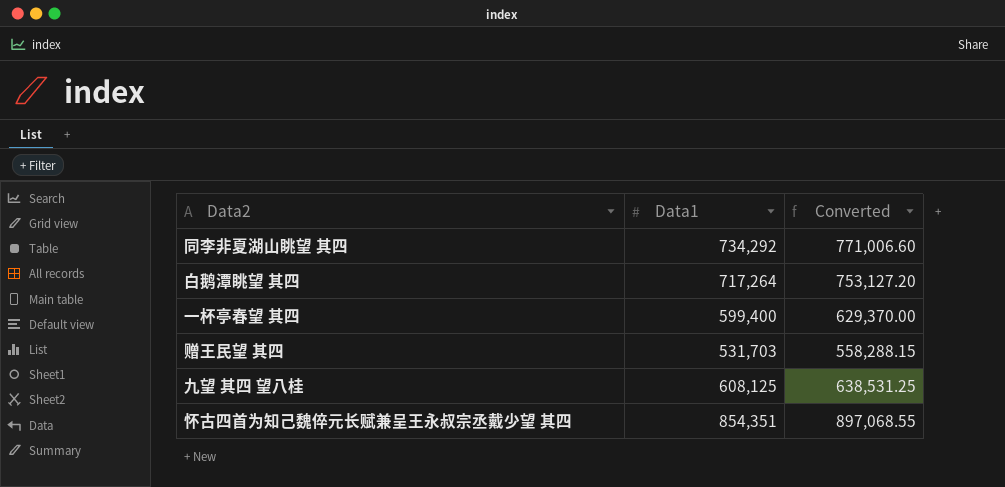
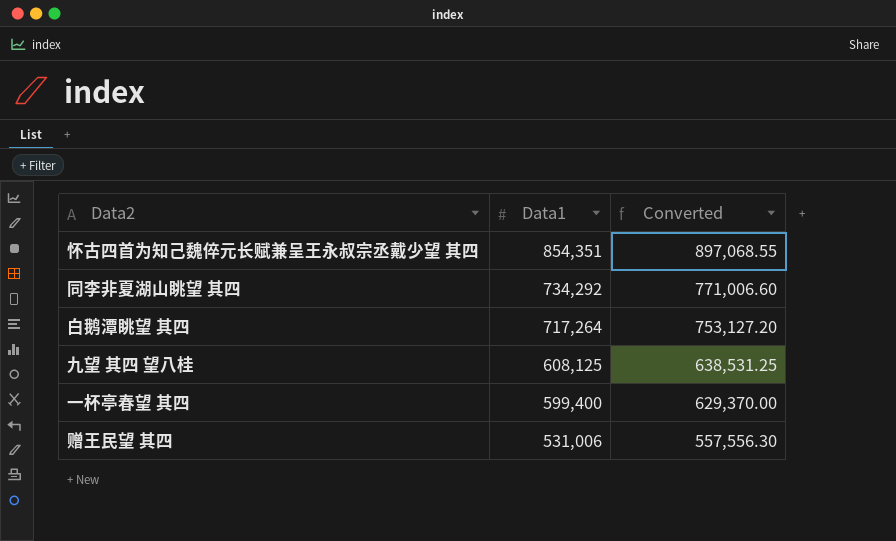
row order: none -> Data1 descending
赠王民望 其四 | Data1: 531,703 -> 531,006
赠王民望 其四 | Converted: 558,288.15 -> 557,556.30

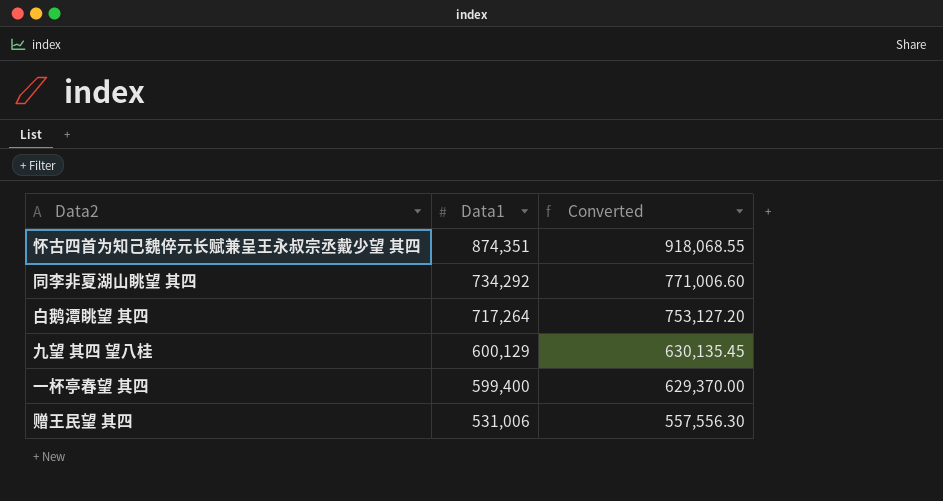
怀古四首为知己魏倅元长赋兼呈王永叔宗丞戴少望 其四 | Data1: 854,351 -> 874,351
怀古四首为知己魏倅元长赋兼呈王永叔宗丞戴少望 其四 | Converted: 897,068.55 -> 918,068.55
九望 其四 望八桂 | Data1: 608,125 -> 600,129
九望 其四 望八桂 | Converted: 638,531.25 -> 630,135.45

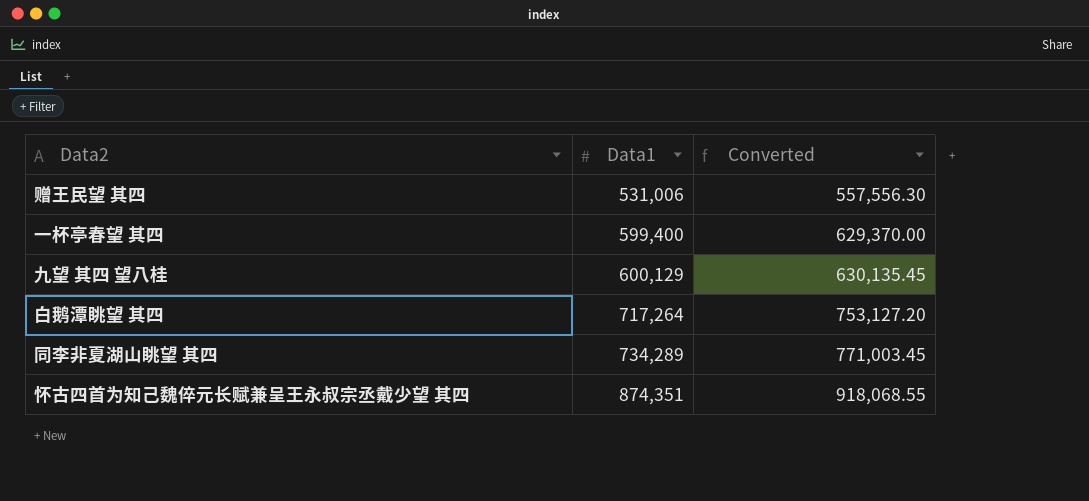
row order: Data1 descending -> Data1 ascending
同李非夏湖山眺望 其四 | Data1: 734,292 -> 734,289
同李非夏湖山眺望 其四 | Converted: 771,006.60 -> 771,003.45

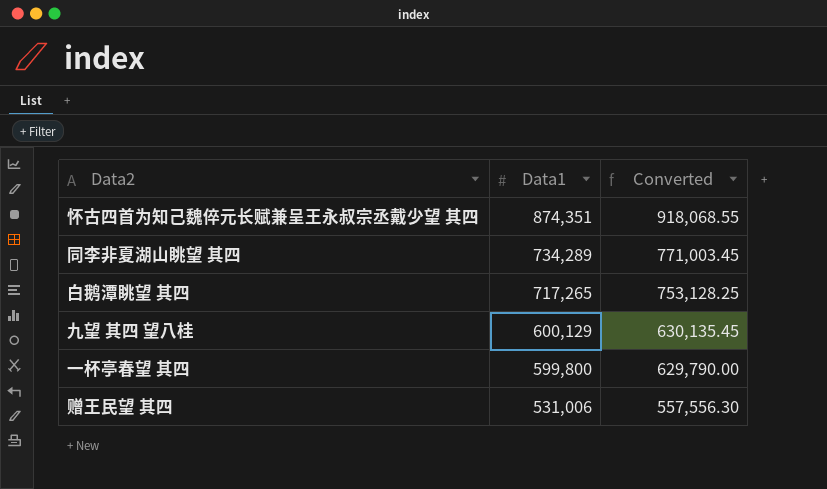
row order: Data1 ascending -> Data1 descending
白鹅潭眺望 其四 | Data1: 717,264 -> 717,265
白鹅潭眺望 其四 | Converted: 753,127.20 -> 753,128.25
一杯亭春望 其四 | Data1: 599,400 -> 599,800
一杯亭春望 其四 | Converted: 629,370.00 -> 629,790.00

